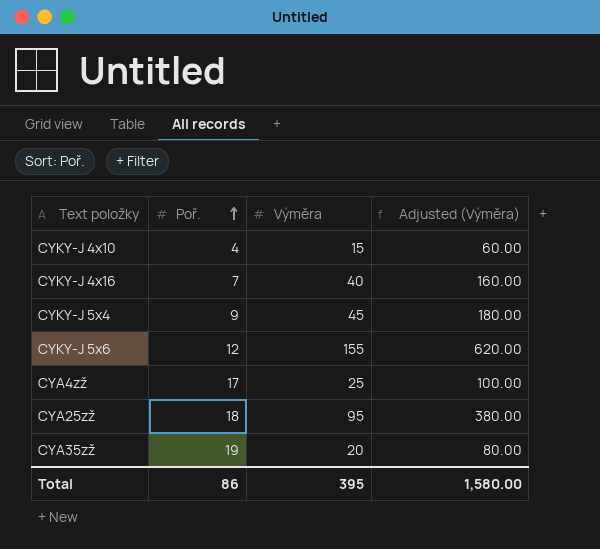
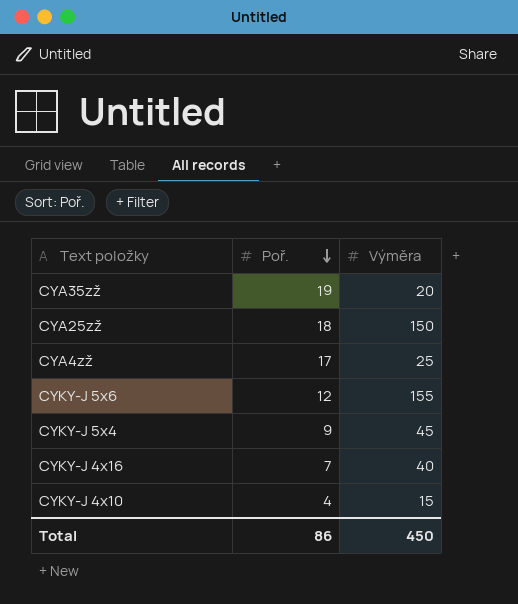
row order: Poř. ascending -> Poř. descending
column Adjusted (Výměra) | formula: [Výměra] * 4 -> none
CYA25zž | Výměra: 95 -> 150
Total | Výměra: 395 -> 450

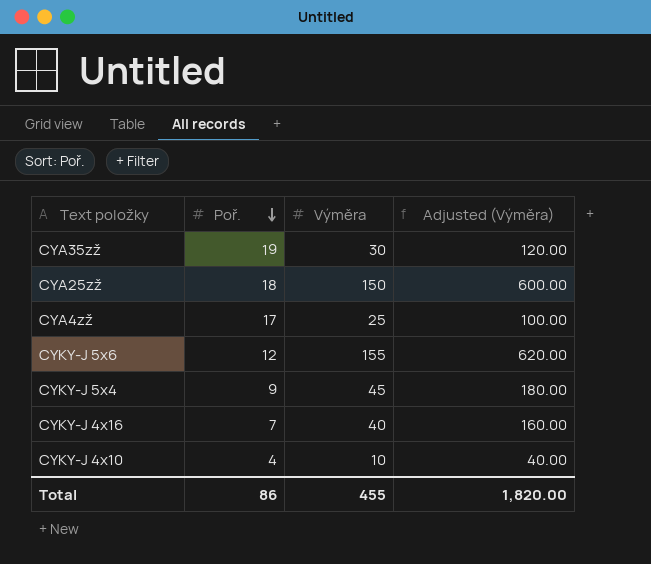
column Adjusted (Výměra) | formula: none -> [Výměra] * 4
CYA35zž | Výměra: 20 -> 30
CYKY-J 4x10 | Výměra: 15 -> 10
Total | Výměra: 450 -> 455

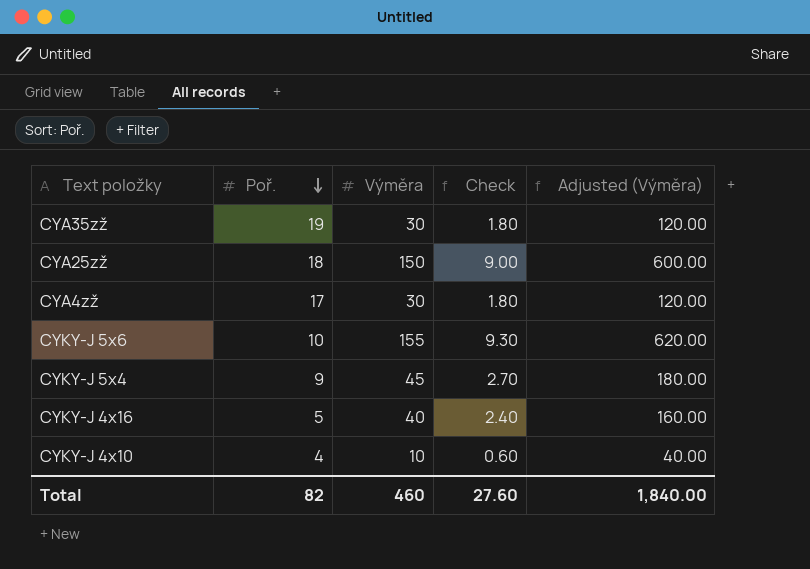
column Check | formula: none -> [Výměra] * 0.06
CYA4zž | Výměra: 25 -> 30
CYA4zž | Adjusted (Výměra): 100.00 -> 120.00
CYKY-J 5x6 | Poř.: 12 -> 10
CYKY-J 4x16 | Poř.: 7 -> 5
Total | Poř.: 86 -> 82
Total | Výměra: 455 -> 460
Total | Adjusted (Výměra): 1,820.00 -> 1,840.00

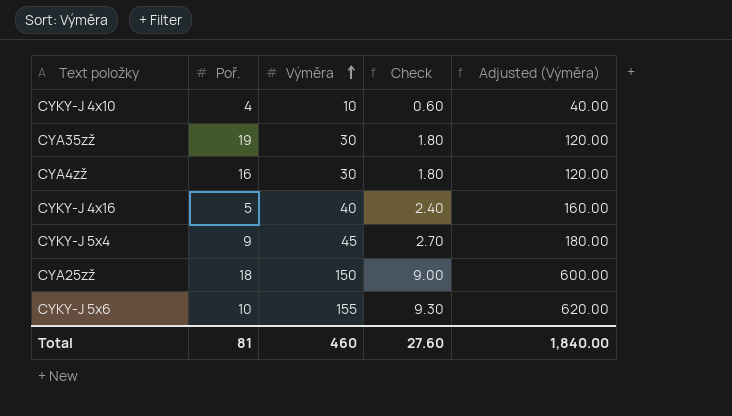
row order: Poř. descending -> Výměra ascending
CYA4zž | Poř.: 17 -> 16
Total | Poř.: 82 -> 81

